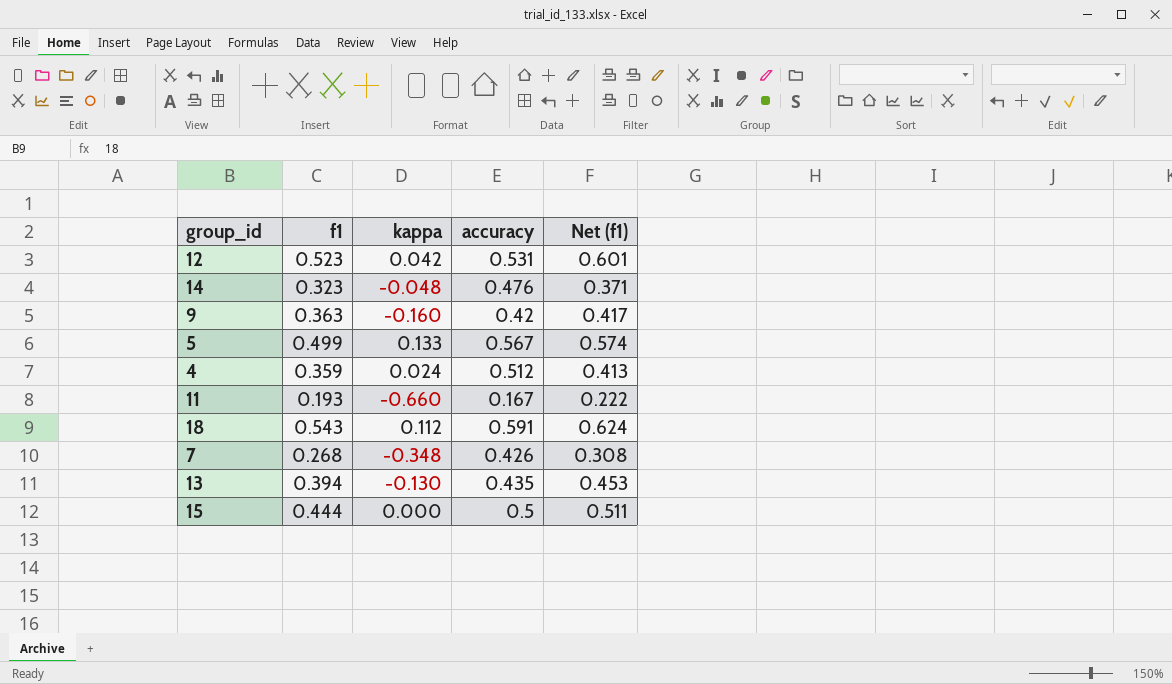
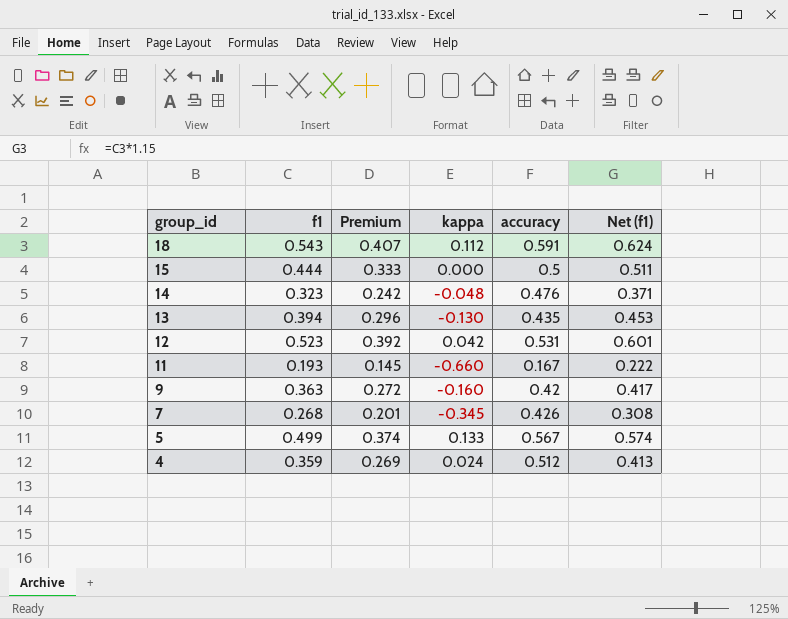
row order: none -> group_id descending
column Premium | formula: none -> [f1] * 0.75
7 | kappa: -0.348 -> -0.345

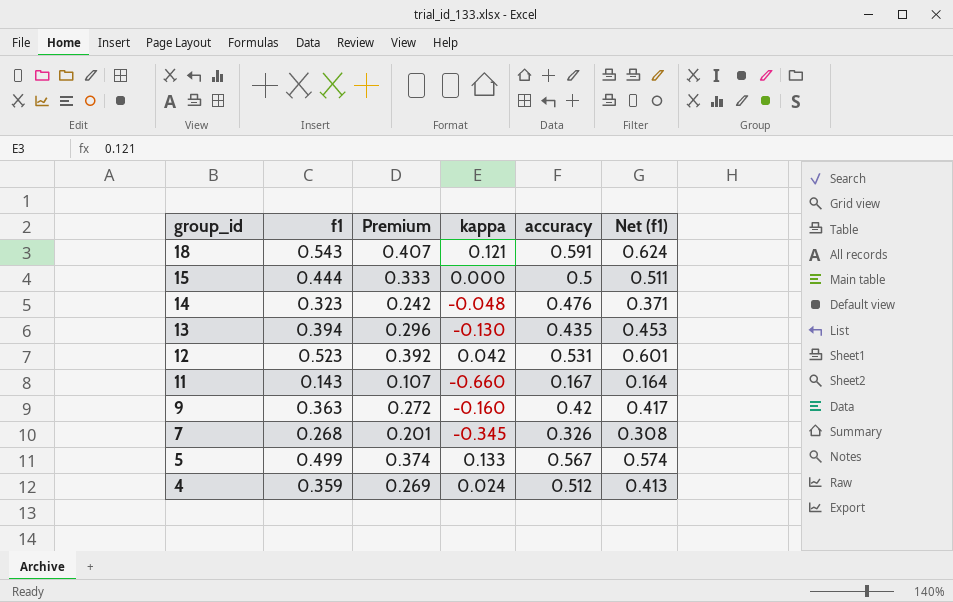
18 | kappa: 0.112 -> 0.121
11 | f1: 0.193 -> 0.143
11 | Premium: 0.145 -> 0.107
11 | Net (f1): 0.222 -> 0.164
7 | accuracy: 0.426 -> 0.326

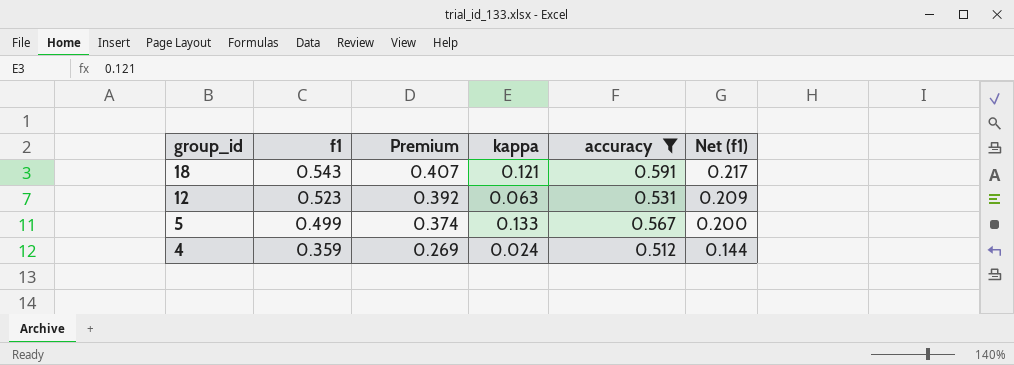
filter: none -> accuracy >= 0.512
column Net (f1) | formula: [f1] * 1.15 -> [f1] * 0.4
12 | kappa: 0.042 -> 0.063

